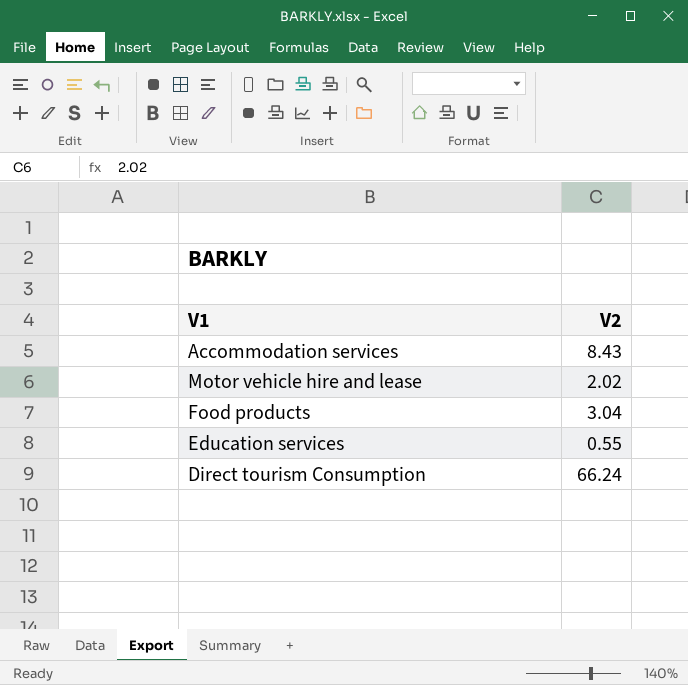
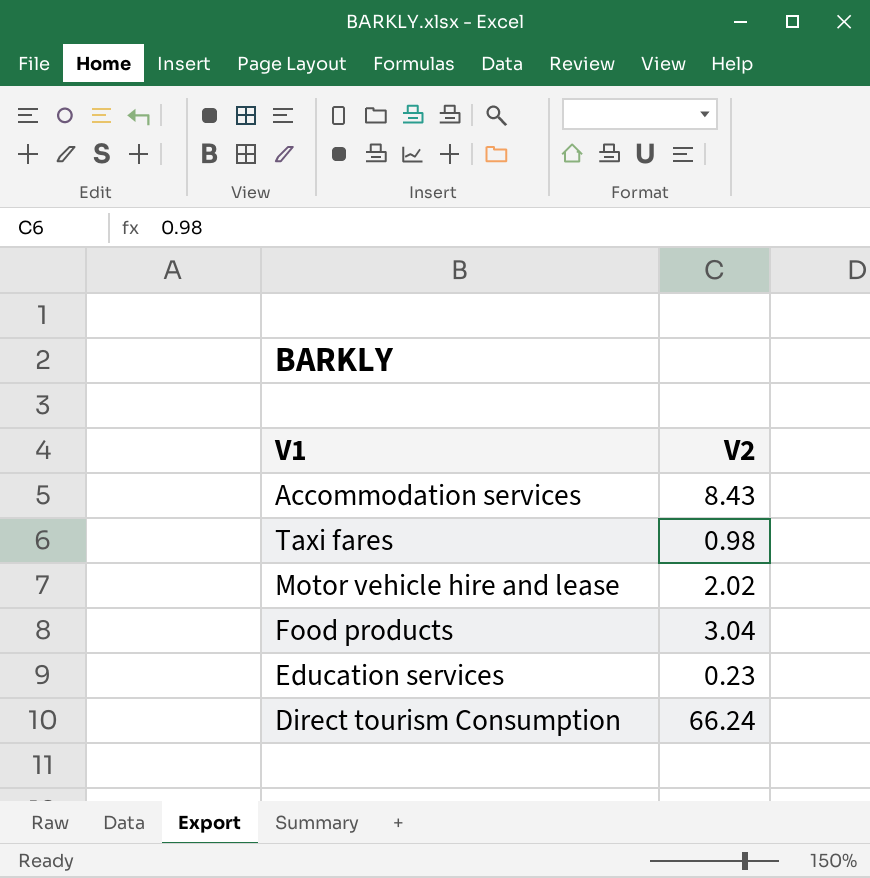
row Taxi fares: none -> 0.98
Education services | V2: 0.55 -> 0.23

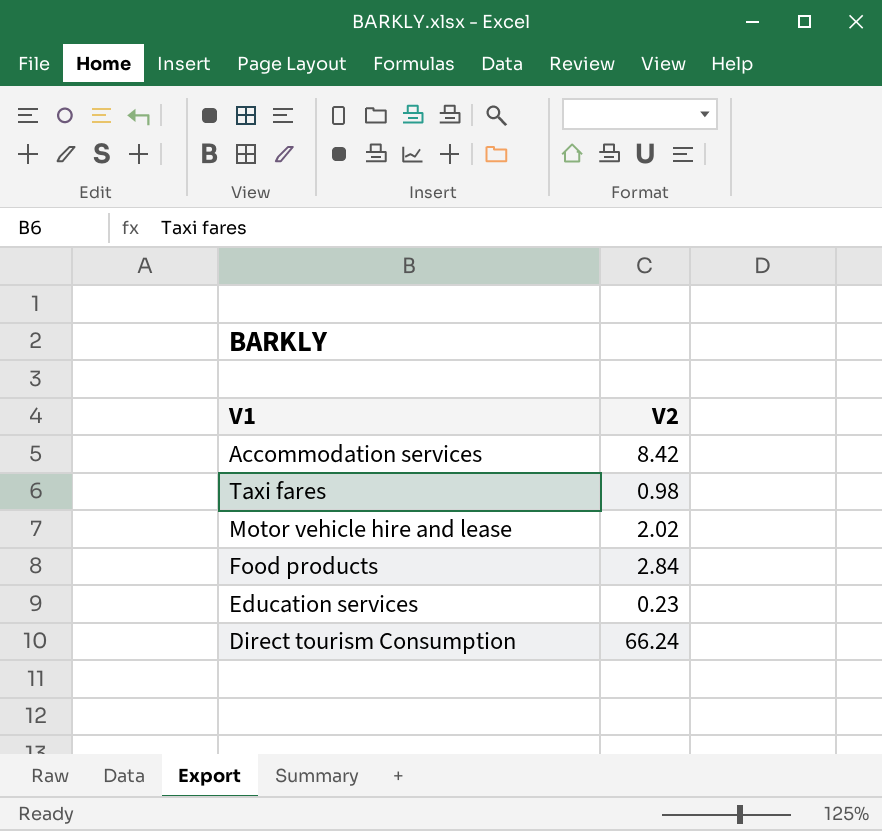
Accommodation services | V2: 8.43 -> 8.42
Food products | V2: 3.04 -> 2.84

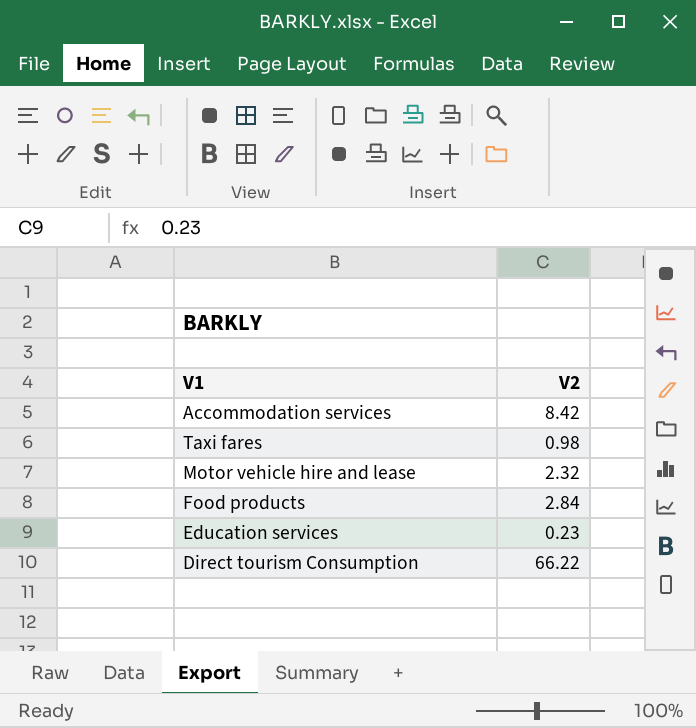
Motor vehicle hire and lease | V2: 2.02 -> 2.32
Direct tourism Consumption | V2: 66.24 -> 66.22

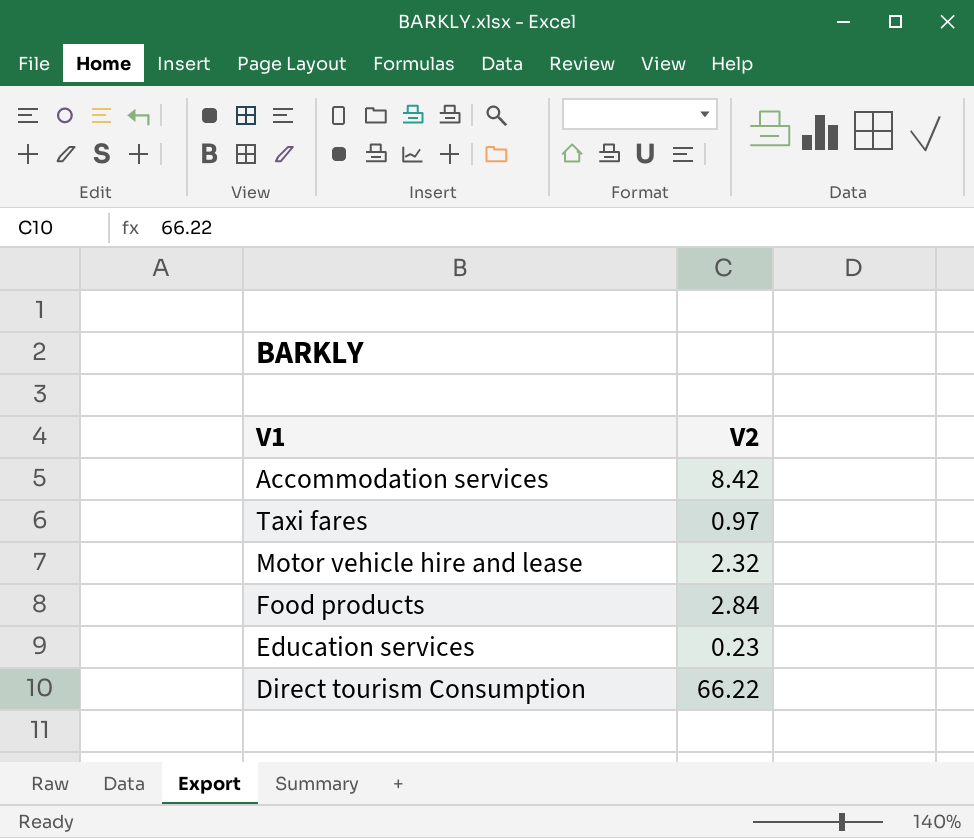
Taxi fares | V2: 0.98 -> 0.97

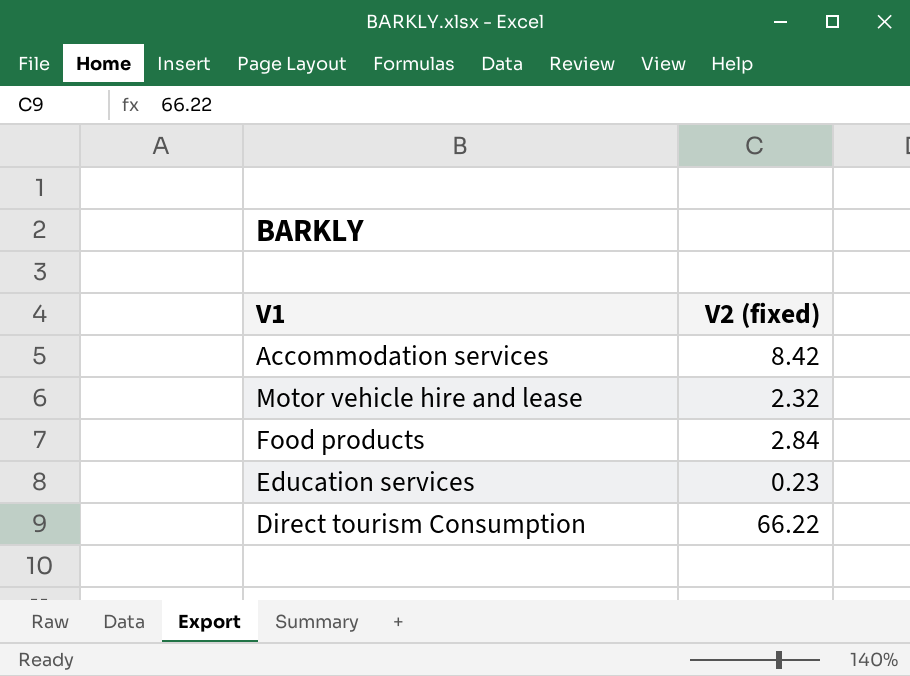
column name: V2 -> V2 (fixed)
row Taxi fares: 0.97 -> none

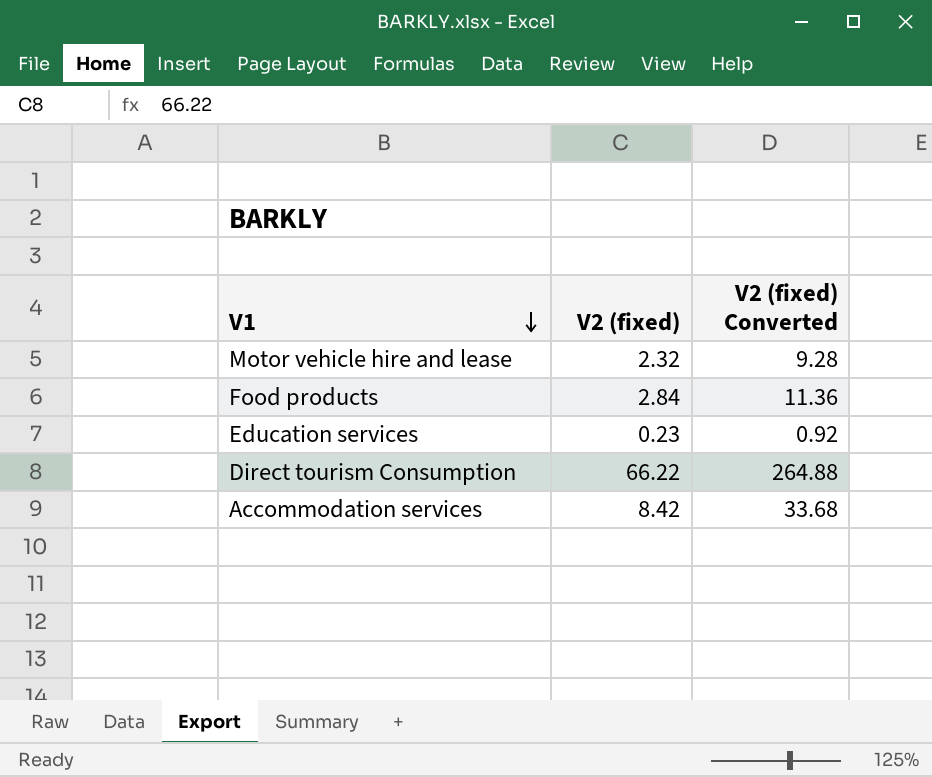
row order: none -> V1 descending
column V2 (fixed) Converted | formula: none -> [V2 (fixed)] * 4

